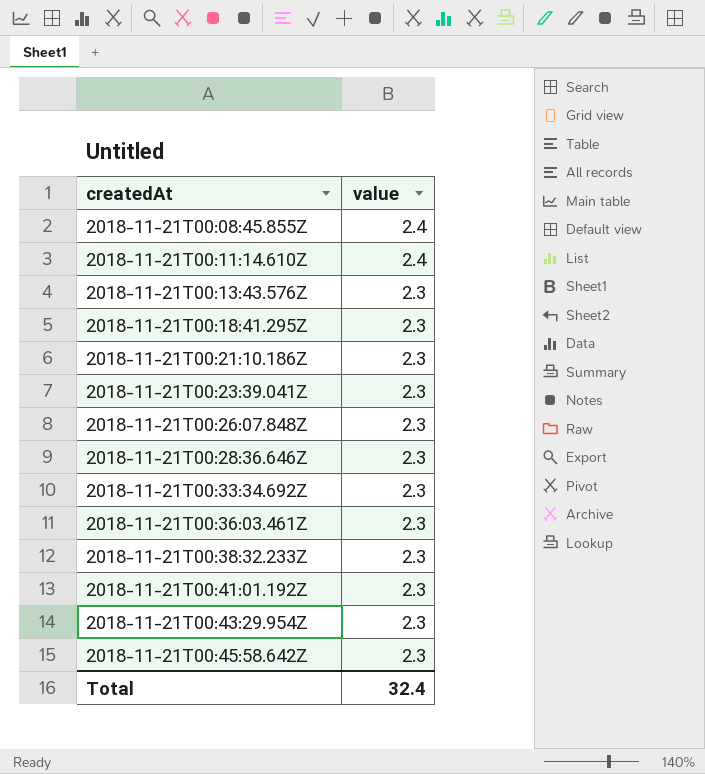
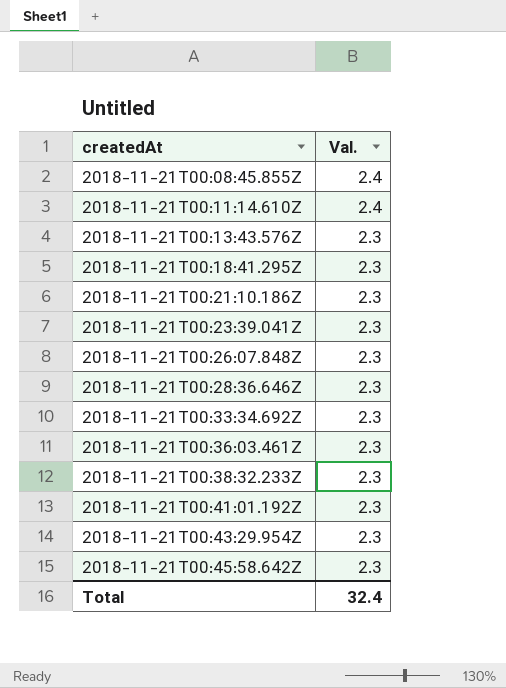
column name: value -> Val.

